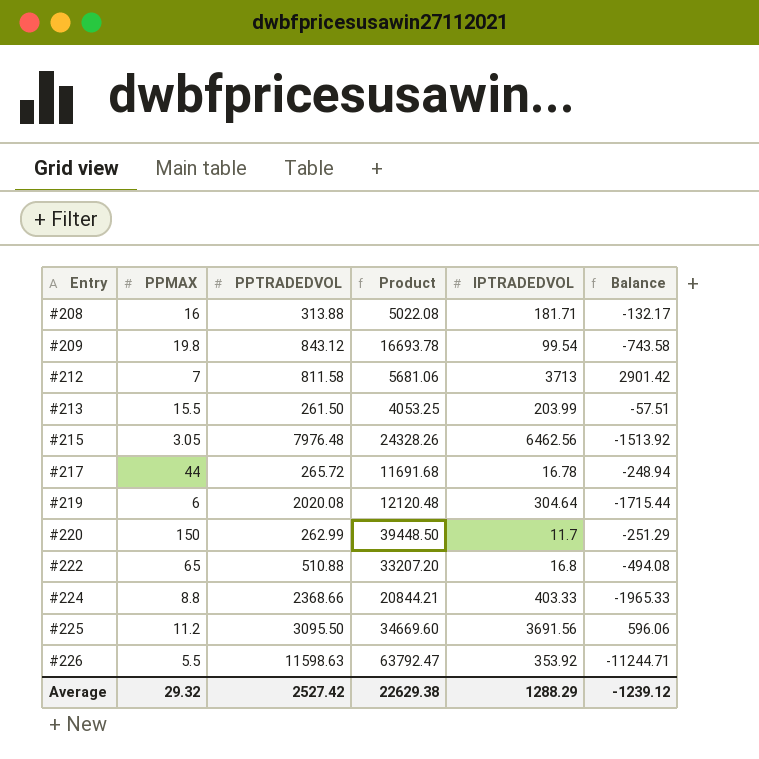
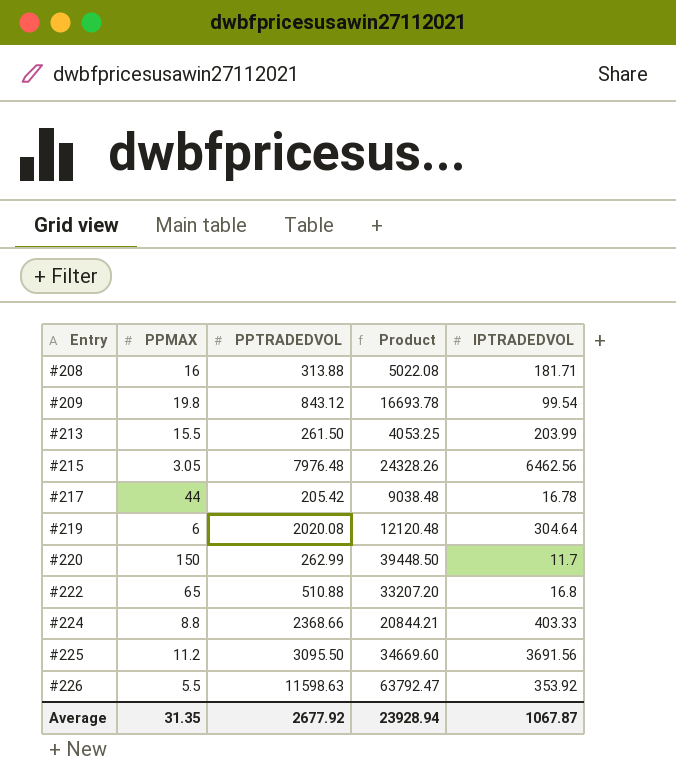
column Balance | formula: [IPTRADEDVOL] - [PPTRADEDVOL] -> none
row #212: 7 | 811.58 | 5681.06 | 3713 | 2901.42 -> none
#217 | PPTRADEDVOL: 265.72 -> 205.42
#217 | Product: 11691.68 -> 9038.48
Average | PPMAX: 29.32 -> 31.35
Average | PPTRADEDVOL: 2527.42 -> 2677.92
Average | Product: 22629.38 -> 23928.94
Average | IPTRADEDVOL: 1288.29 -> 1067.87

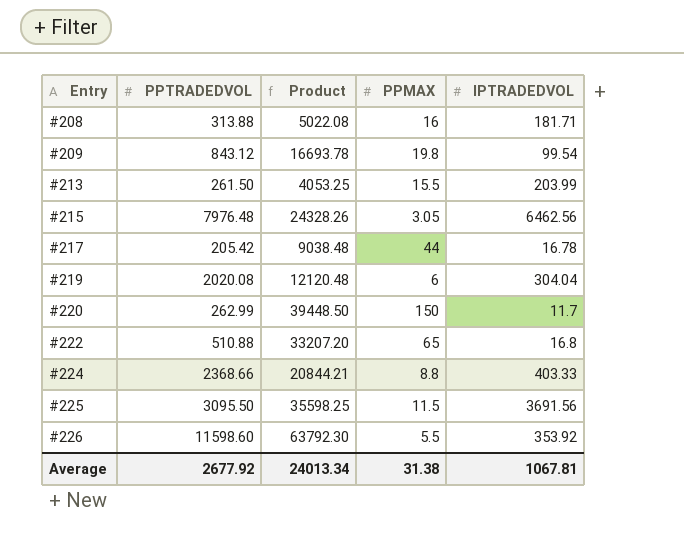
column PPMAX | position: 2 -> 4
#219 | IPTRADEDVOL: 304.64 -> 304.04
#225 | Product: 34669.60 -> 35598.25
#225 | PPMAX: 11.2 -> 11.5
#226 | PPTRADEDVOL: 11598.63 -> 11598.60
#226 | Product: 63792.47 -> 63792.30
Average | Product: 23928.94 -> 24013.34
Average | PPMAX: 31.35 -> 31.38
Average | IPTRADEDVOL: 1067.87 -> 1067.81

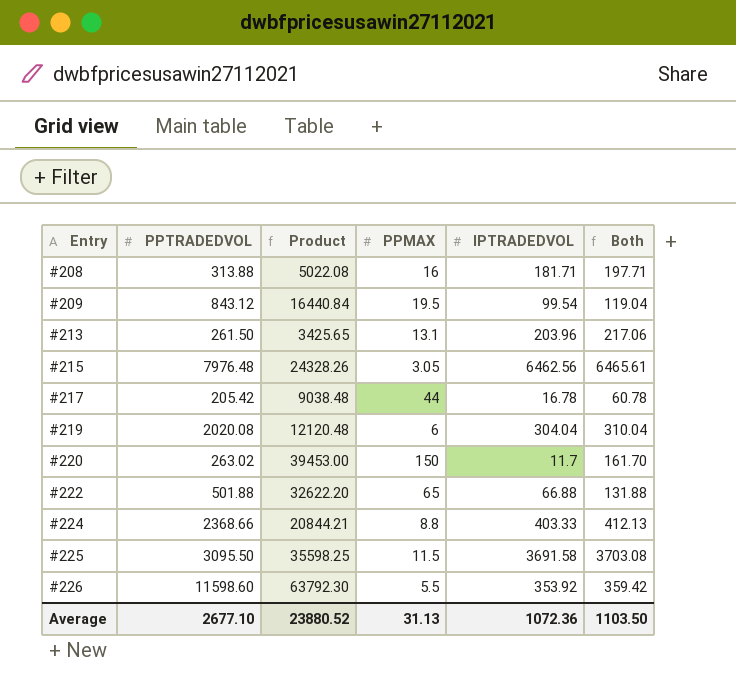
column Both | formula: none -> [PPMAX] + [IPTRADEDVOL]
#209 | Product: 16693.78 -> 16440.84
#209 | PPMAX: 19.8 -> 19.5
#213 | Product: 4053.25 -> 3425.65
#213 | PPMAX: 15.5 -> 13.1
#213 | IPTRADEDVOL: 203.99 -> 203.96
#220 | PPTRADEDVOL: 262.99 -> 263.02
#220 | Product: 39448.50 -> 39453.00
#222 | PPTRADEDVOL: 510.88 -> 501.88
#222 | Product: 33207.20 -> 32622.20
#222 | IPTRADEDVOL: 16.8 -> 66.88
#225 | IPTRADEDVOL: 3691.56 -> 3691.58
Average | PPTRADEDVOL: 2677.92 -> 2677.10
Average | Product: 24013.34 -> 23880.52
Average | PPMAX: 31.38 -> 31.13
Average | IPTRADEDVOL: 1067.81 -> 1072.36

